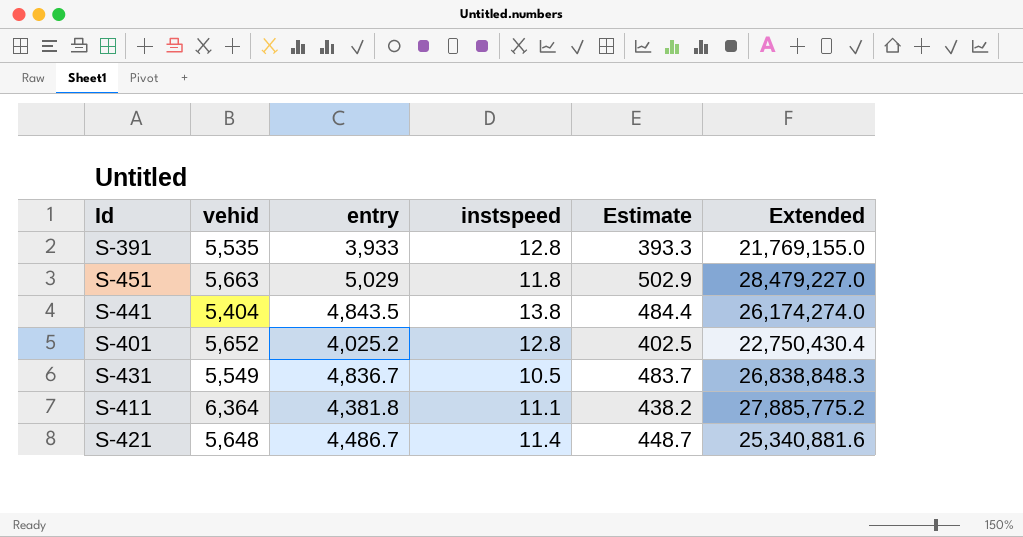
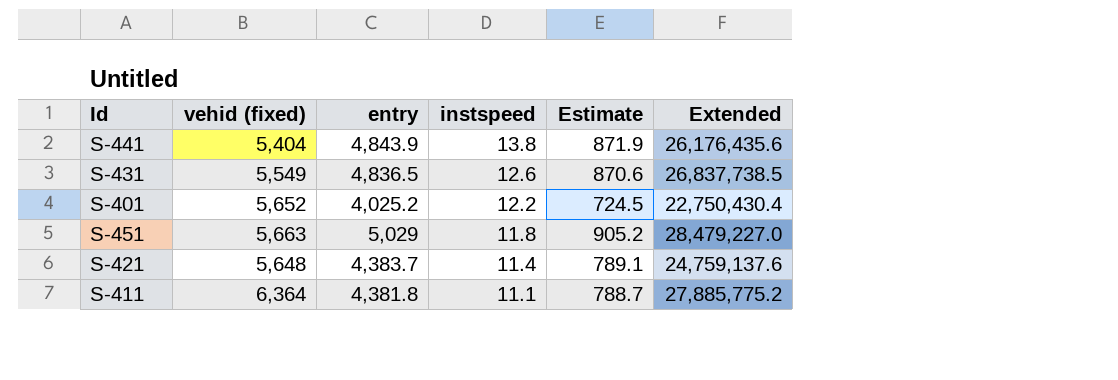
row order: none -> instspeed descending
column name: vehid -> vehid (fixed)
column Estimate | formula: [entry] * 0.1 -> [entry] * 0.18
row S-391: 5,535 | 3,933 | 12.8 | 393.3 | 21,769,155.0 -> none
S-441 | entry: 4,843.5 -> 4,843.9
S-441 | Extended: 26,174,274.0 -> 26,176,435.6
S-431 | entry: 4,836.7 -> 4,836.5
S-431 | instspeed: 10.5 -> 12.6
S-431 | Extended: 26,838,848.3 -> 26,837,738.5
S-401 | instspeed: 12.8 -> 12.2
S-421 | entry: 4,486.7 -> 4,383.7
S-421 | Extended: 25,340,881.6 -> 24,759,137.6

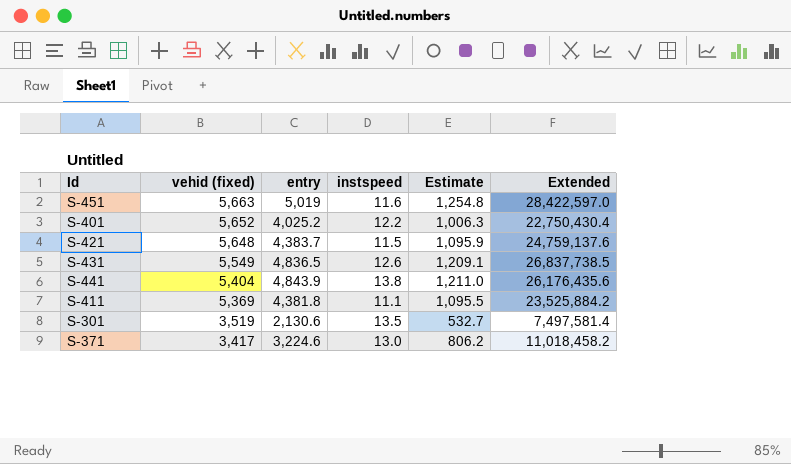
row order: instspeed descending -> vehid (fixed) descending
column Estimate | formula: [entry] * 0.18 -> [entry] * 0.25
S-451 | entry: 5,029 -> 5,019
S-451 | instspeed: 11.8 -> 11.6
S-451 | Extended: 28,479,227.0 -> 28,422,597.0
S-421 | instspeed: 11.4 -> 11.5
S-411 | vehid (fixed): 6,364 -> 5,369
S-411 | Extended: 27,885,775.2 -> 23,525,884.2
row S-301: none -> 3,519 | 2,130.6 | 13.5 | 532.7 | 7,497,581.4
row S-371: none -> 3,417 | 3,224.6 | 13.0 | 806.2 | 11,018,458.2

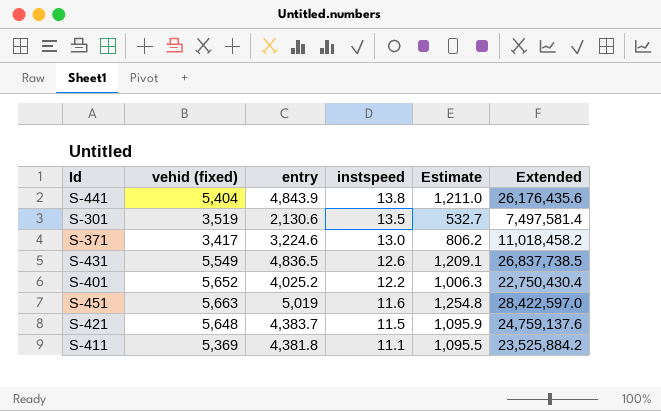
row order: vehid (fixed) descending -> instspeed descending

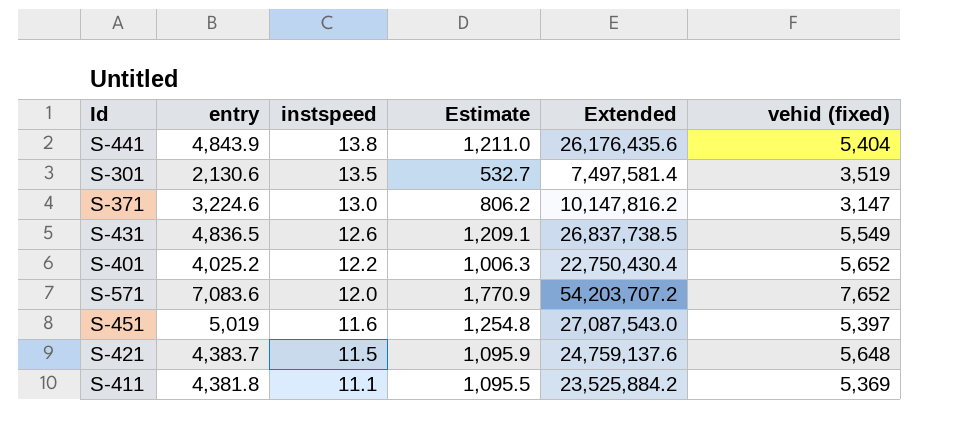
column vehid (fixed) | position: 2 -> 6
S-371 | Extended: 11,018,458.2 -> 10,147,816.2
S-371 | vehid (fixed): 3,417 -> 3,147
row S-571: none -> 7,083.6 | 12.0 | 1,770.9 | 54,203,707.2 | 7,652
S-451 | Extended: 28,422,597.0 -> 27,087,543.0
S-451 | vehid (fixed): 5,663 -> 5,397

